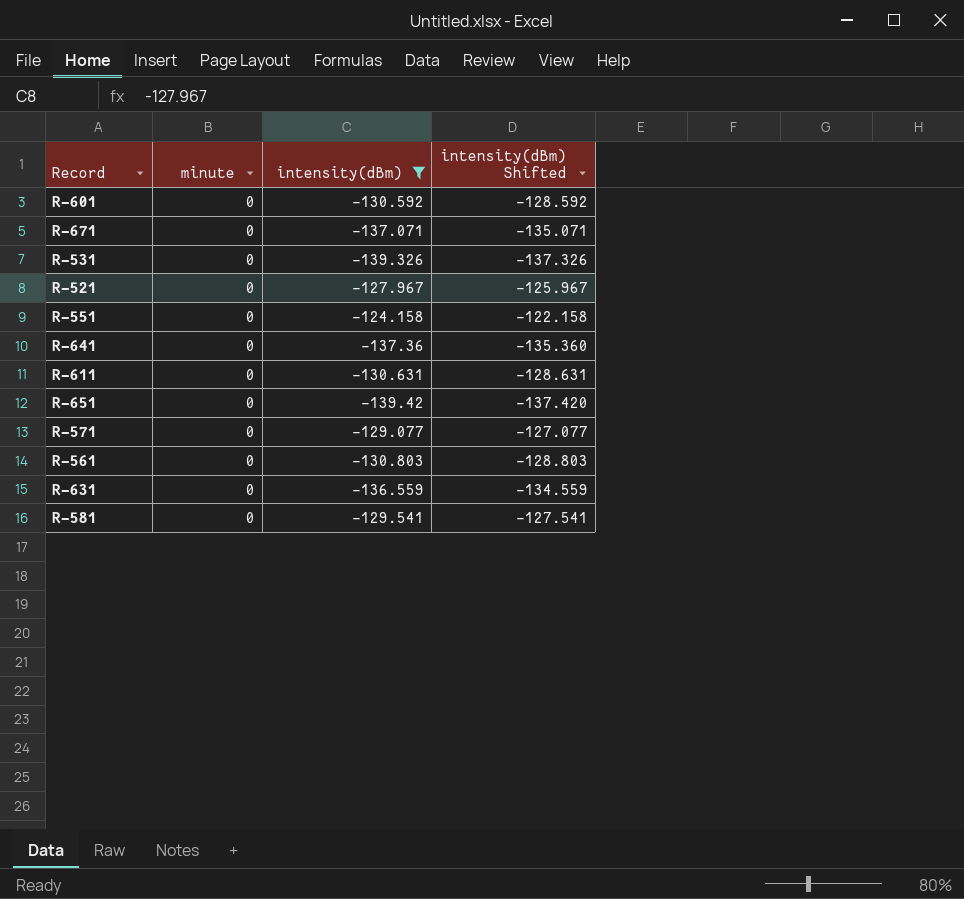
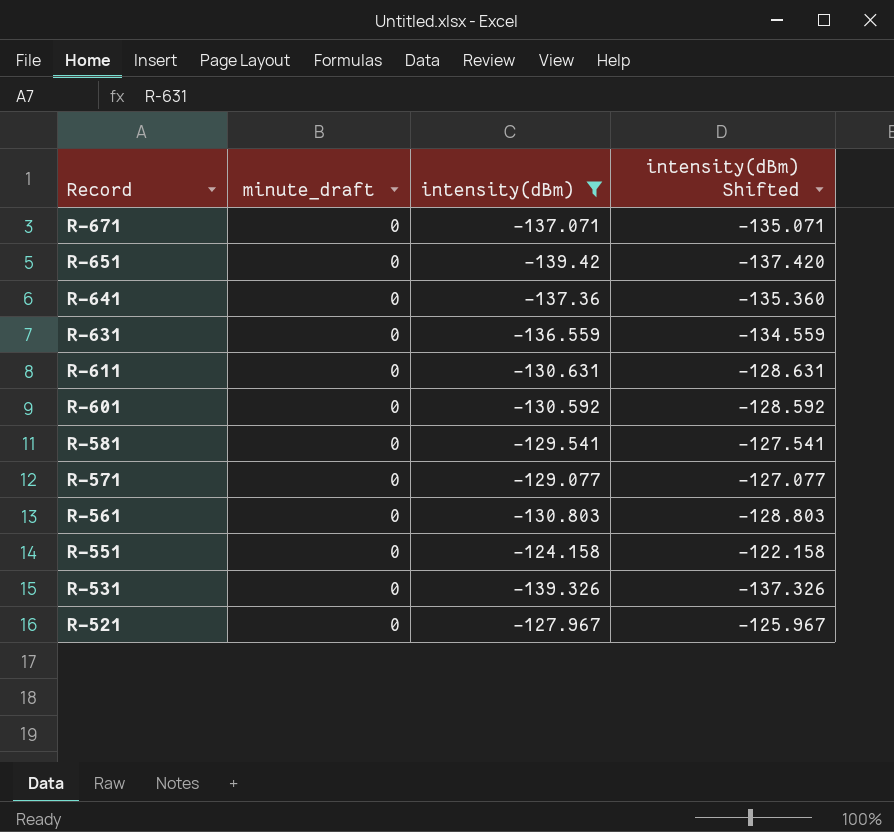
row order: none -> Record descending
column name: minute -> minute_draft

